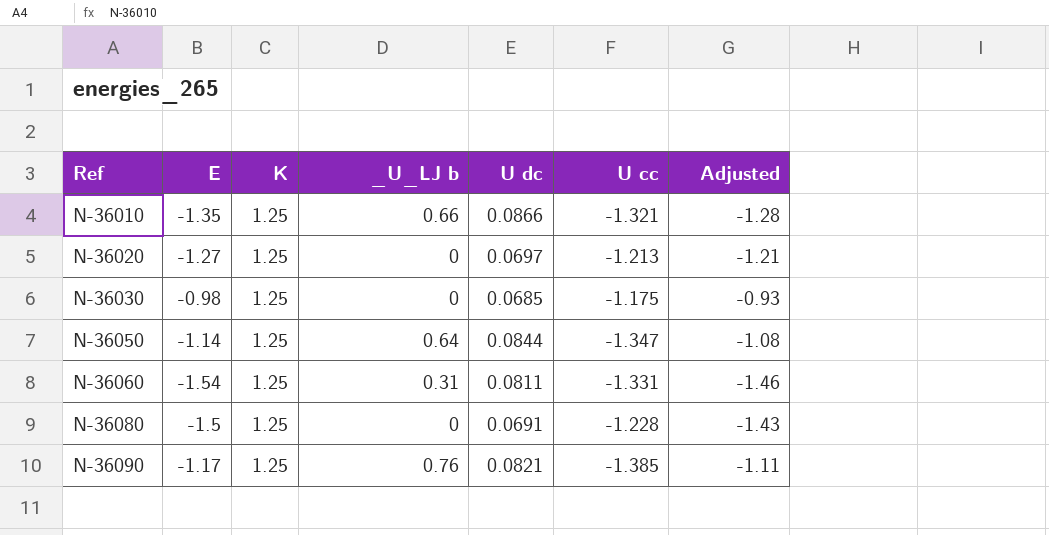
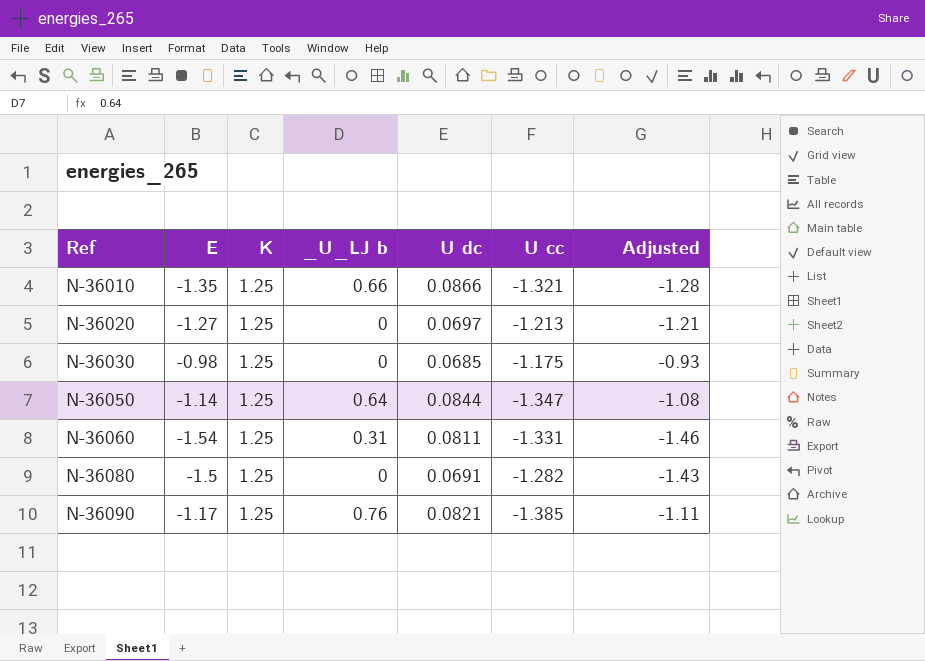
N-36080 | U cc: -1.228 -> -1.282

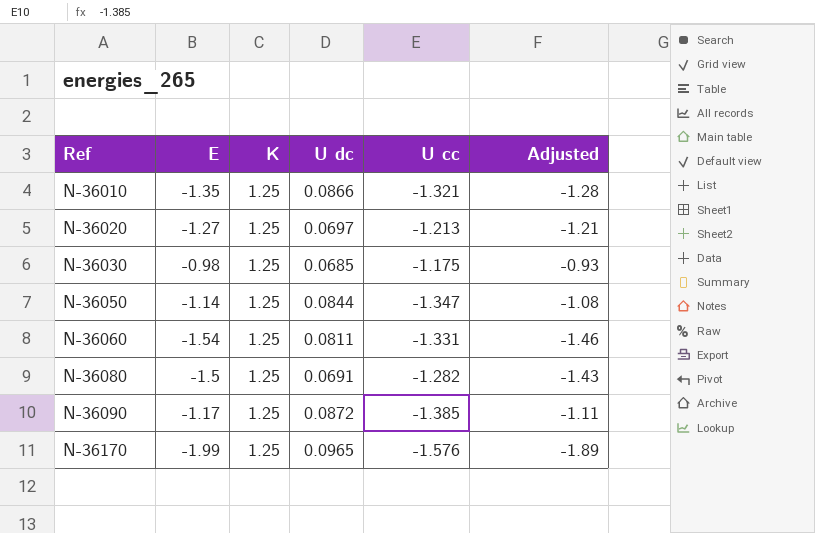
column _U_LJ b | position: 4 -> none
N-36090 | U dc: 0.0821 -> 0.0872
row N-36170: none -> -1.99 | 1.25 | 0.0965 | -1.576 | -1.89

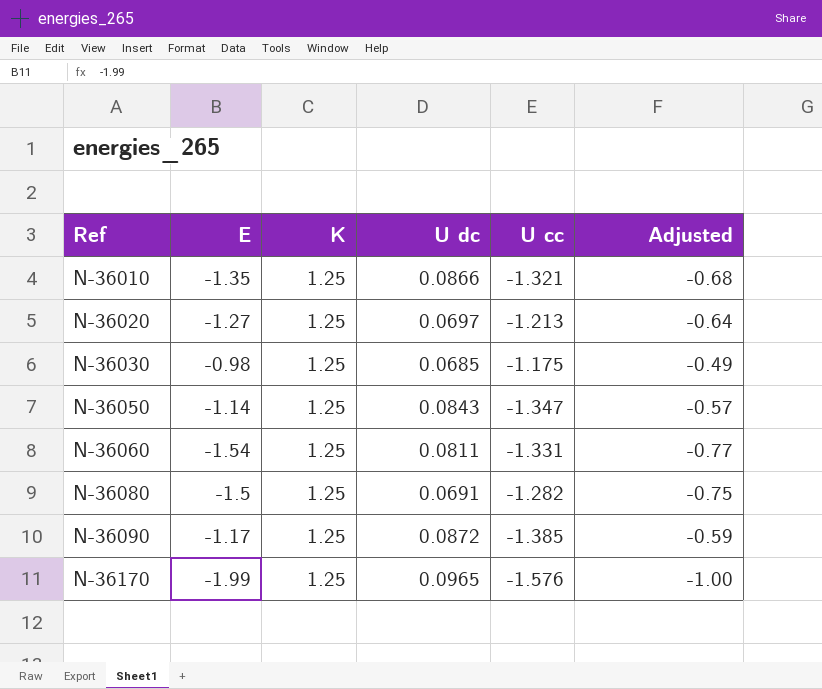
column Adjusted | formula: [E] * 0.95 -> [E] * 0.5
N-36050 | U dc: 0.0844 -> 0.0843

